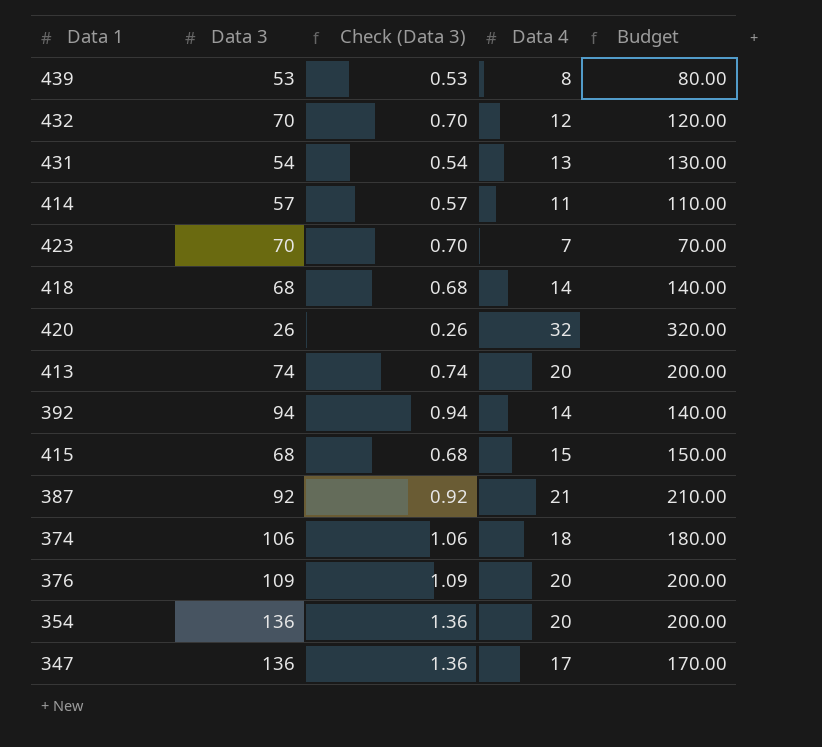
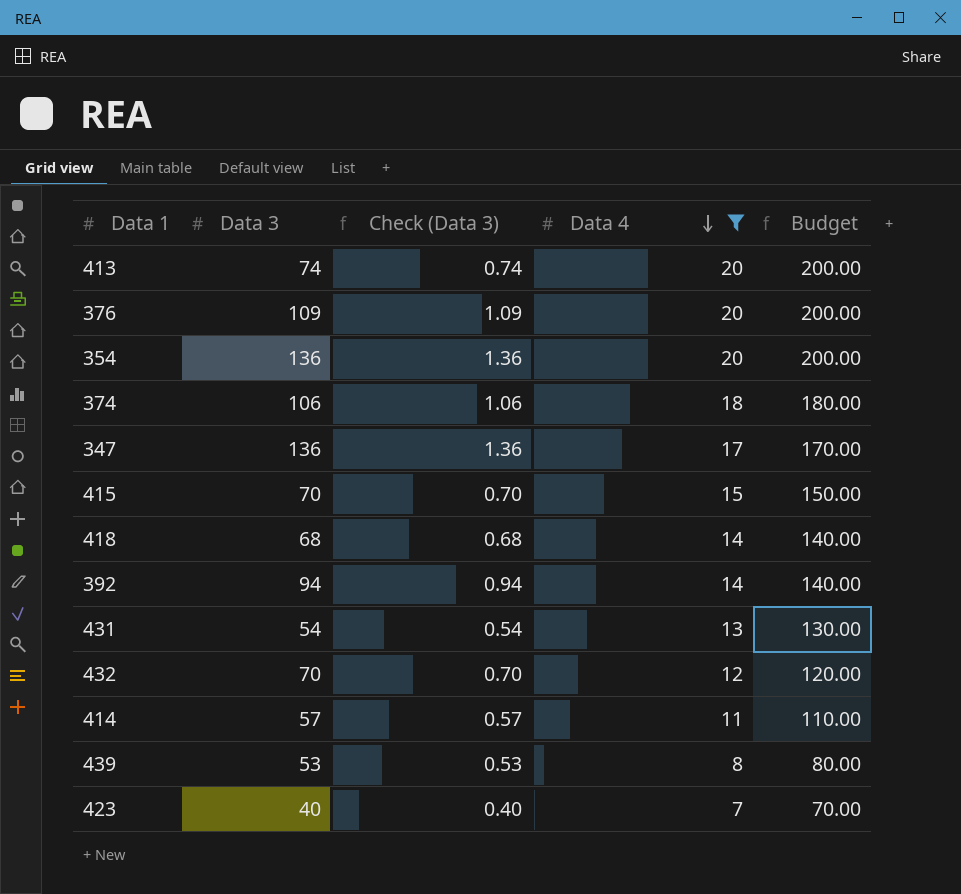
filter: none -> Data 4 <= 20
row order: none -> Data 4 descending
415 | Data 3: 68 -> 70
415 | Check (Data 3): 0.68 -> 0.70
423 | Data 3: 70 -> 40
423 | Check (Data 3): 0.70 -> 0.40

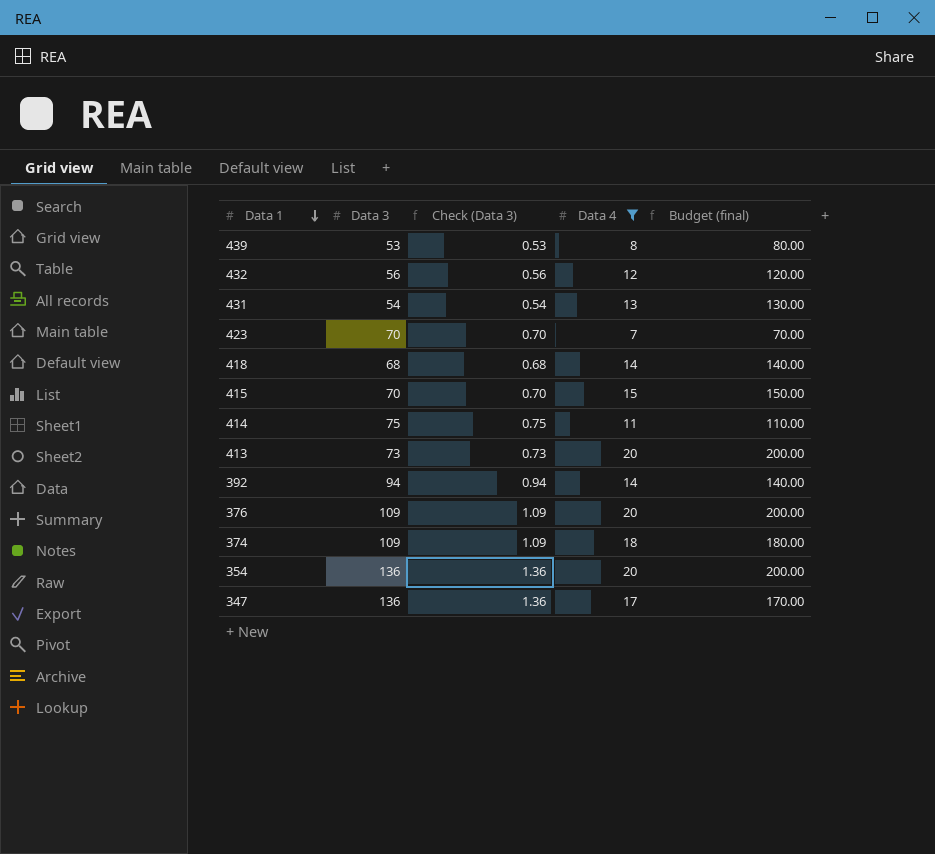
row order: Data 4 descending -> Data 1 descending
column name: Budget -> Budget (final)
432 | Data 3: 70 -> 56
432 | Check (Data 3): 0.70 -> 0.56
423 | Data 3: 40 -> 70
423 | Check (Data 3): 0.40 -> 0.70
414 | Data 3: 57 -> 75
414 | Check (Data 3): 0.57 -> 0.75
413 | Data 3: 74 -> 73
413 | Check (Data 3): 0.74 -> 0.73
374 | Data 3: 106 -> 109
374 | Check (Data 3): 1.06 -> 1.09

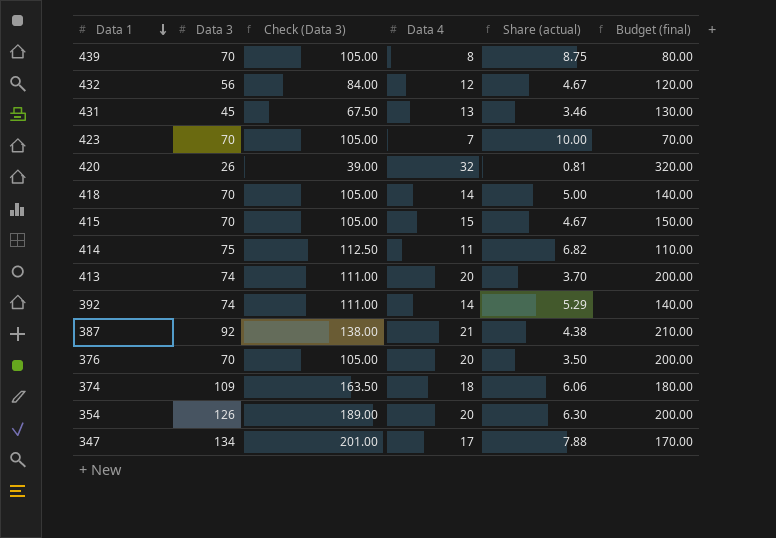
filter: Data 4 <= 20 -> none
column Check (Data 3) | formula: [Data 3] * 0.01 -> [Data 3] * 1.5
column Share (actual) | formula: none -> [Data 3] / [Data 4]
439 | Data 3: 53 -> 70
431 | Data 3: 54 -> 45
418 | Data 3: 68 -> 70
413 | Data 3: 73 -> 74
392 | Data 3: 94 -> 74
376 | Data 3: 109 -> 70
354 | Data 3: 136 -> 126
347 | Data 3: 136 -> 134

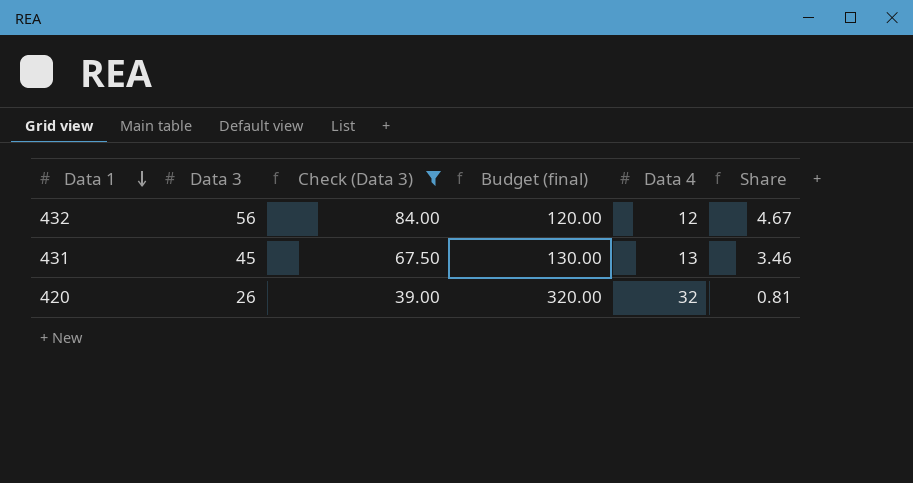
filter: none -> Check (Data 3) <= 84.00
column Budget (final) | position: 6 -> 4
column name: Share (actual) -> Share

